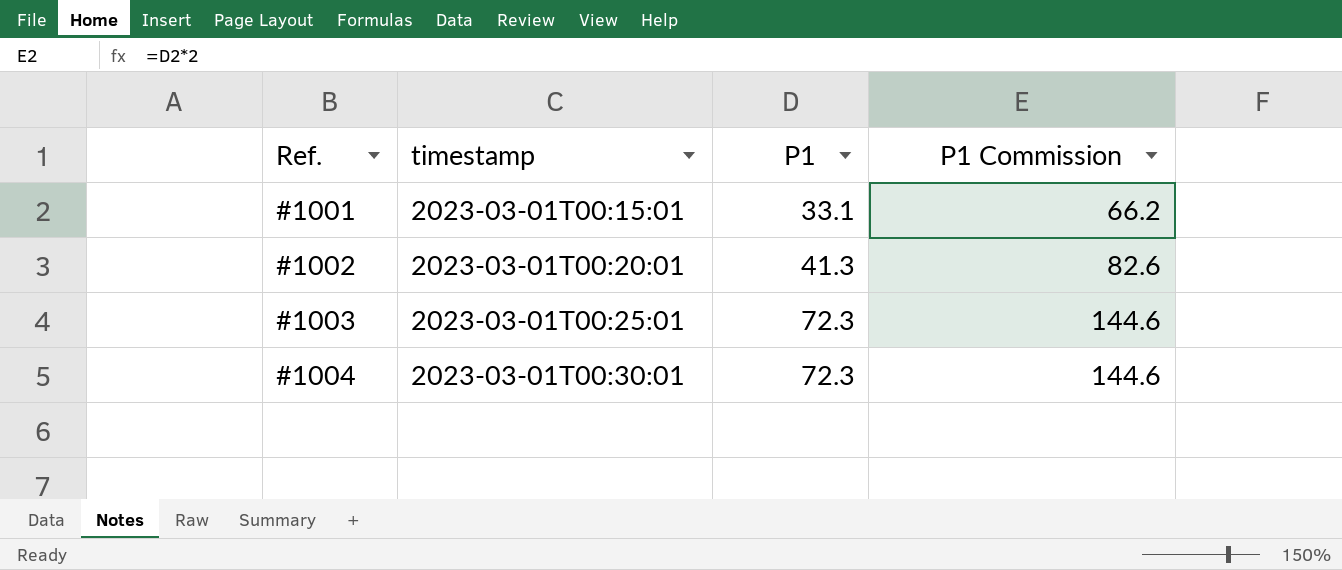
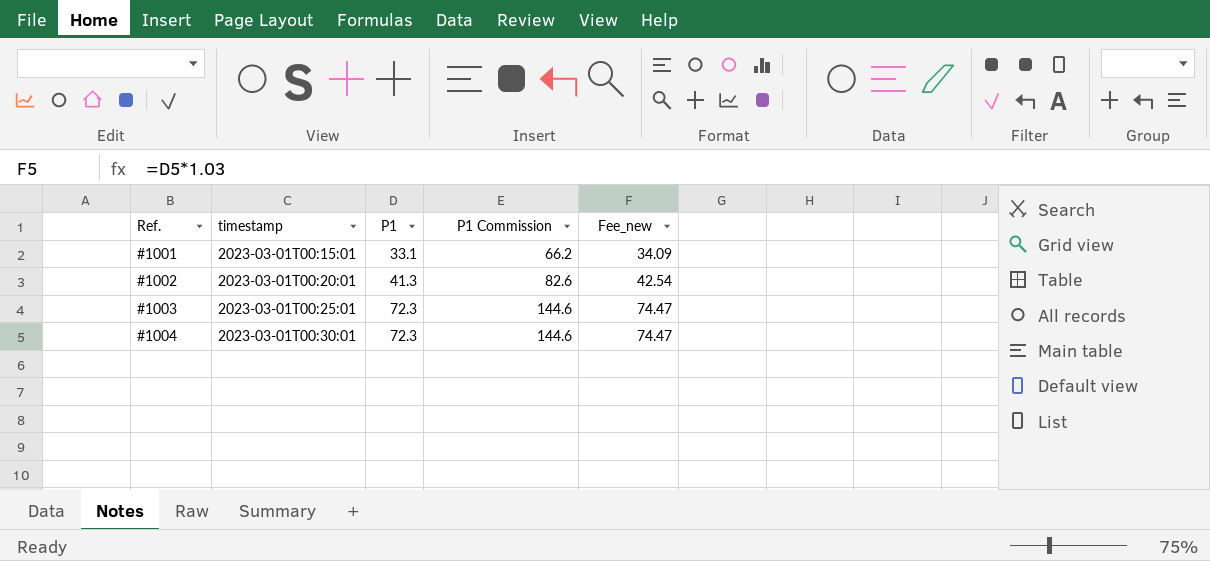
column Fee_new | formula: none -> [P1] * 1.03

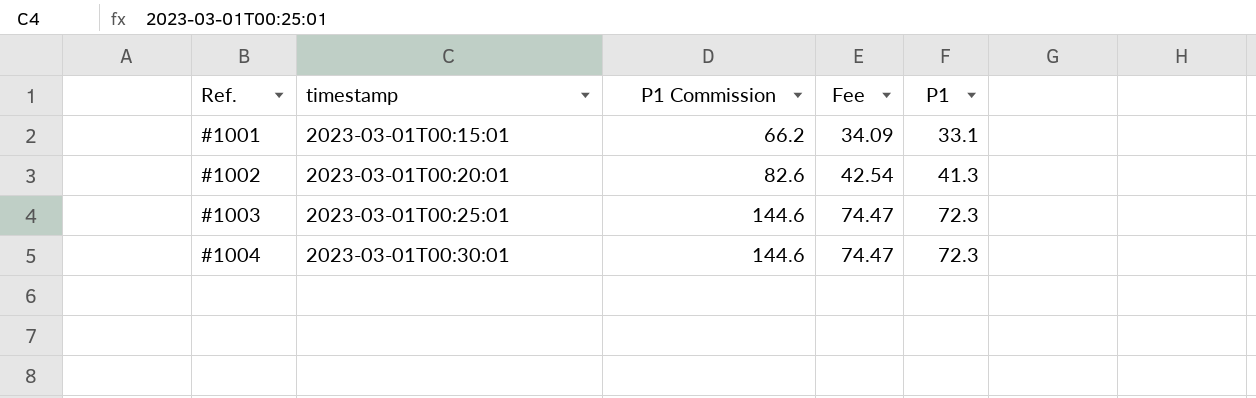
column name: Fee_new -> Fee
column P1 | position: 3 -> 5

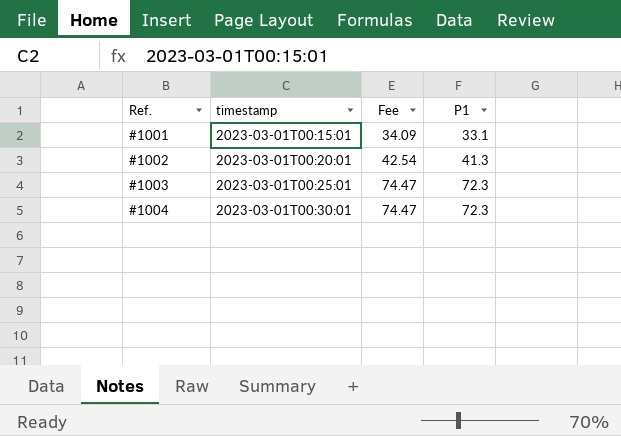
column P1 Commission | formula: [P1] * 2 -> none

